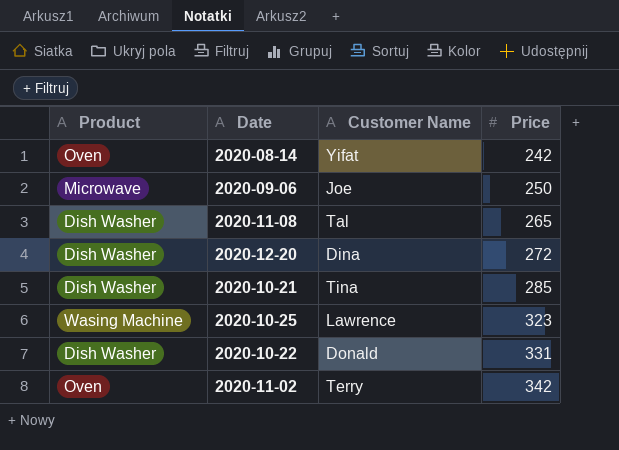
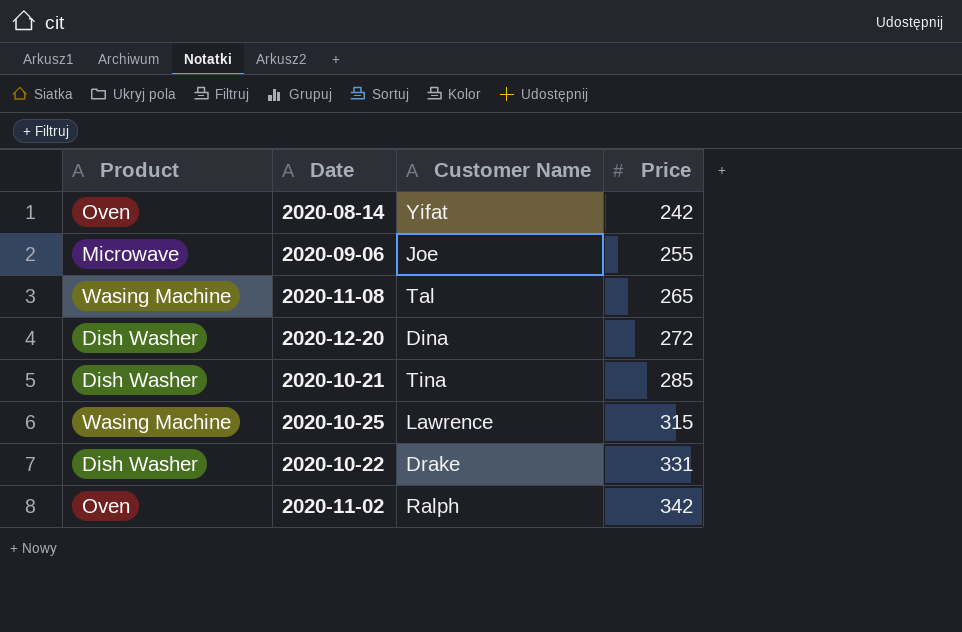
2020-09-06 | Price: 250 -> 255
2020-11-08 | Product: Dish Washer -> Wasing Machine
2020-10-25 | Price: 323 -> 315
2020-10-22 | Customer Name: Donald -> Drake
2020-11-02 | Customer Name: Terry -> Ralph

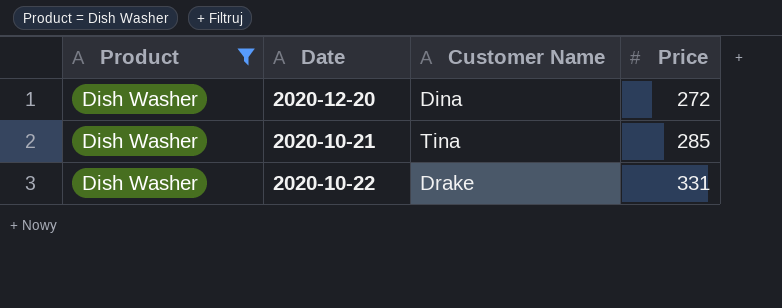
filter: none -> Product = Dish Washer

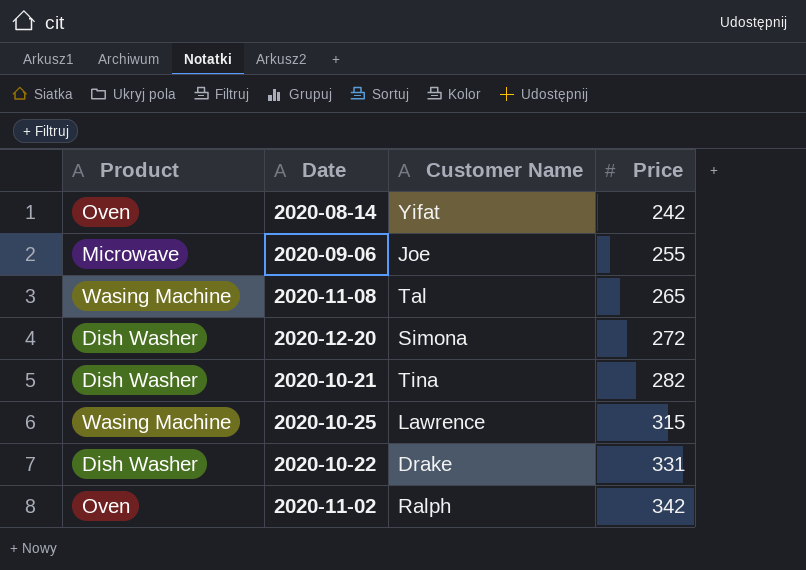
filter: Product = Dish Washer -> none
2020-12-20 | Customer Name: Dina -> Simona
2020-10-21 | Price: 285 -> 282

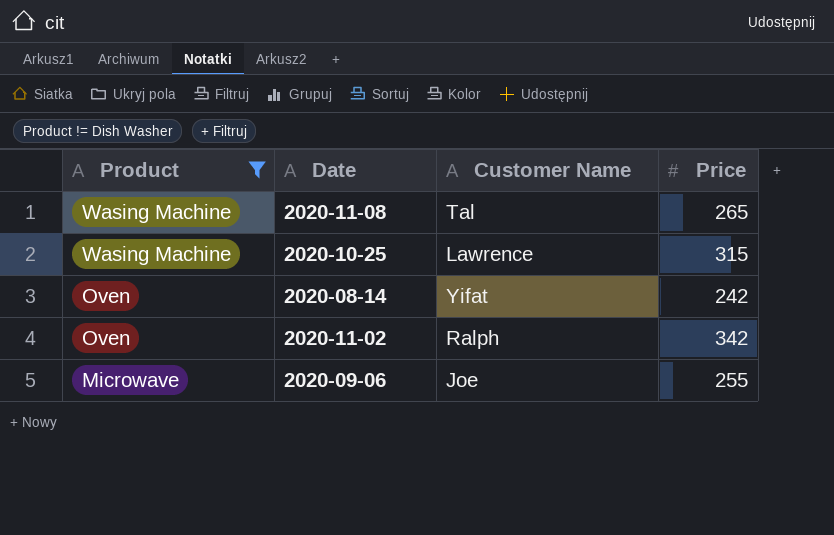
filter: none -> Product != Dish Washer
row order: Price ascending -> Product descending

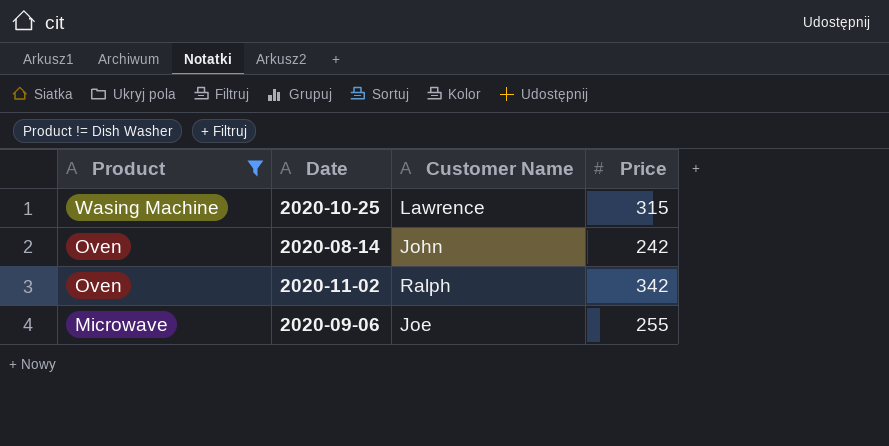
row 2020-11-08: Wasing Machine | Tal | 265 -> none
2020-08-14 | Customer Name: Yifat -> John

